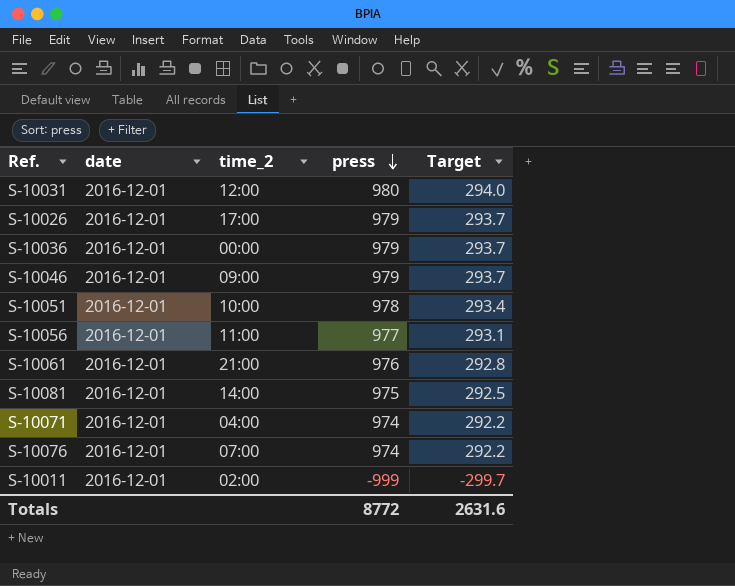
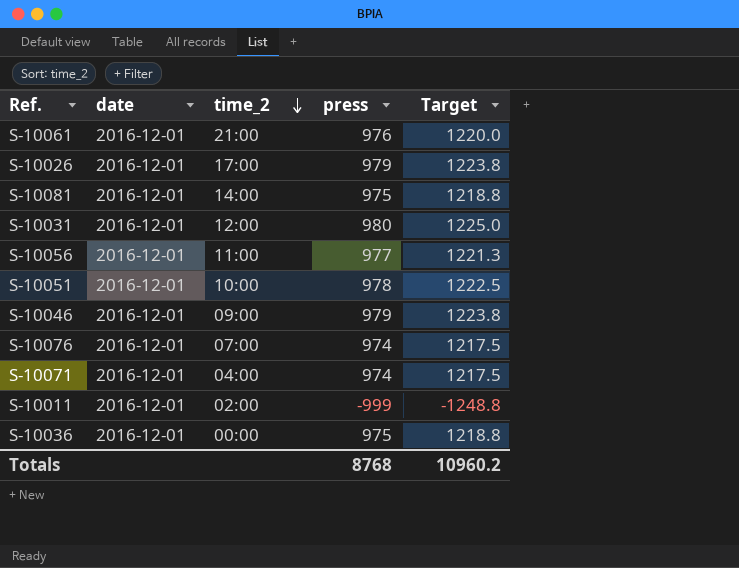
row order: press descending -> time_2 descending
column Target | formula: [press] * 0.3 -> [press] * 1.25
S-10036 | press: 979 -> 975
Totals | press: 8772 -> 8768
Totals | Target: 2631.6 -> 10960.2

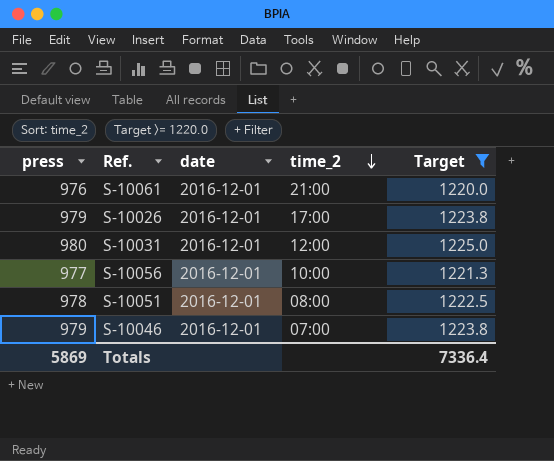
filter: none -> Target >= 1220.0
column press | position: 4 -> 1
S-10056 | time_2: 11:00 -> 10:00
S-10051 | time_2: 10:00 -> 08:00
S-10046 | time_2: 09:00 -> 07:00
Totals | press: 8768 -> 5869
Totals | Target: 10960.2 -> 7336.4

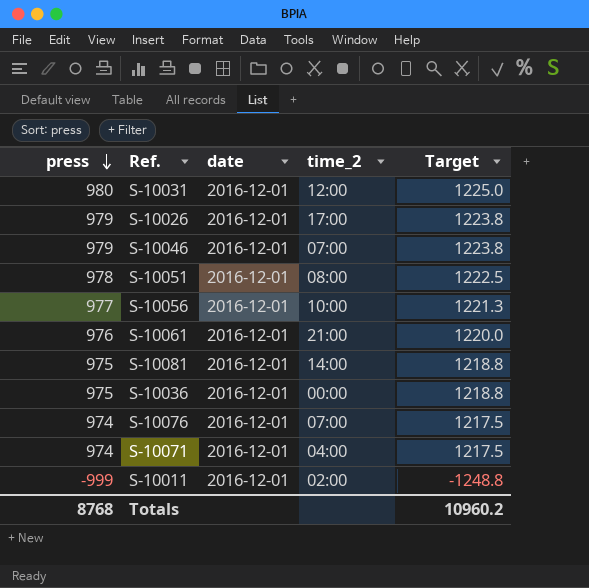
filter: Target >= 1220.0 -> none
row order: time_2 descending -> press descending
Totals | press: 5869 -> 8768
Totals | Target: 7336.4 -> 10960.2

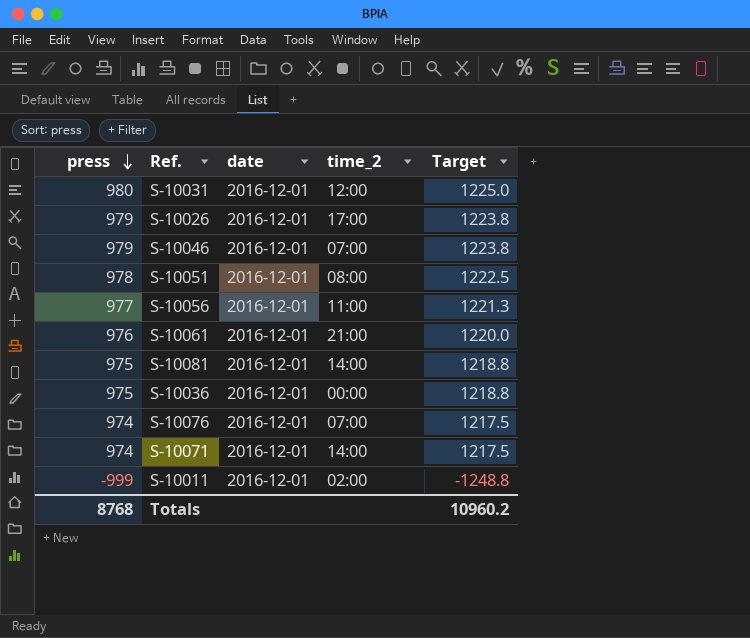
S-10056 | time_2: 10:00 -> 11:00
S-10071 | time_2: 04:00 -> 14:00

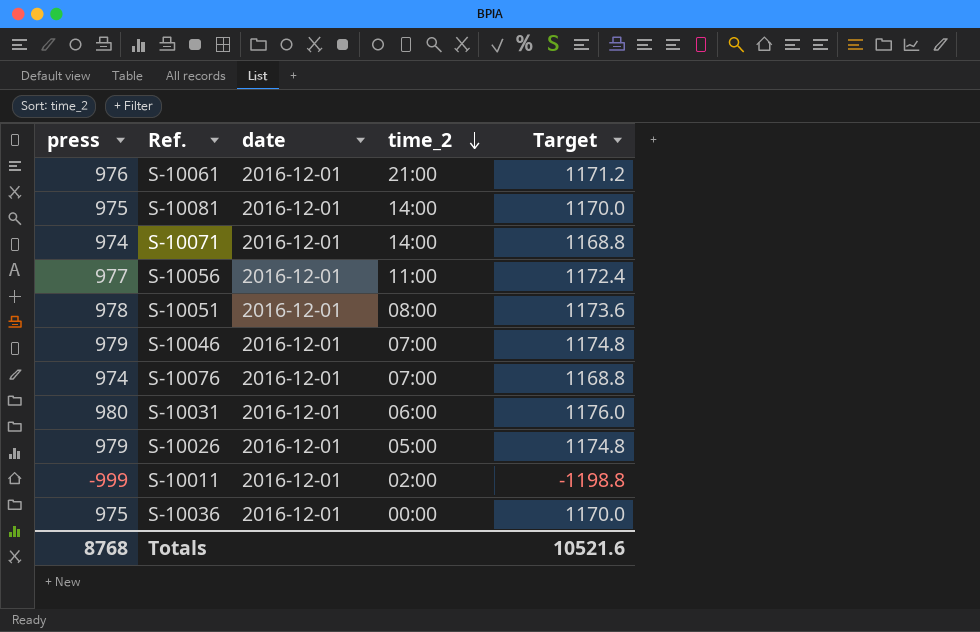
row order: press descending -> time_2 descending
column Target | formula: [press] * 1.25 -> [press] * 1.2
S-10031 | time_2: 12:00 -> 06:00
S-10026 | time_2: 17:00 -> 05:00
Totals | Target: 10960.2 -> 10521.6

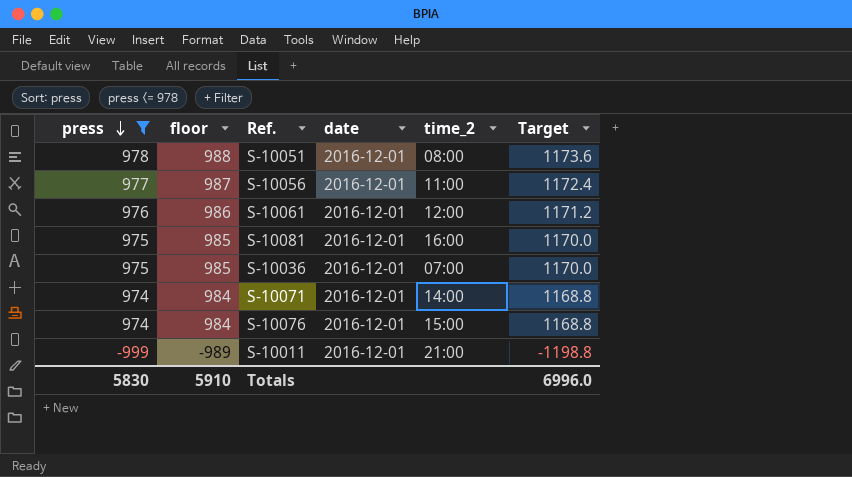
filter: none -> press <= 978
row order: time_2 descending -> press descending
column floor | formula: none -> [press] + 10
S-10061 | time_2: 21:00 -> 12:00
S-10081 | time_2: 14:00 -> 16:00
S-10036 | time_2: 00:00 -> 07:00
S-10076 | time_2: 07:00 -> 15:00
S-10011 | time_2: 02:00 -> 21:00
Totals | press: 8768 -> 5830
Totals | Target: 10521.6 -> 6996.0

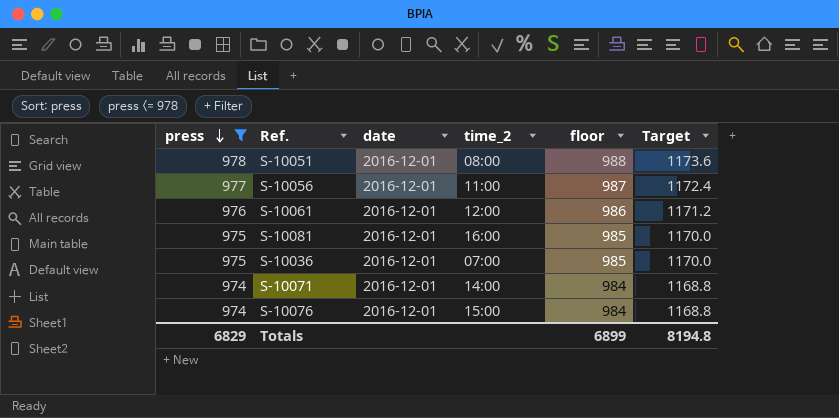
column floor | position: 2 -> 5
row S-10011: -999 | -989 | 2016-12-01 | 21:00 | -1198.8 -> none
Totals | press: 5830 -> 6829
Totals | floor: 5910 -> 6899
Totals | Target: 6996.0 -> 8194.8

